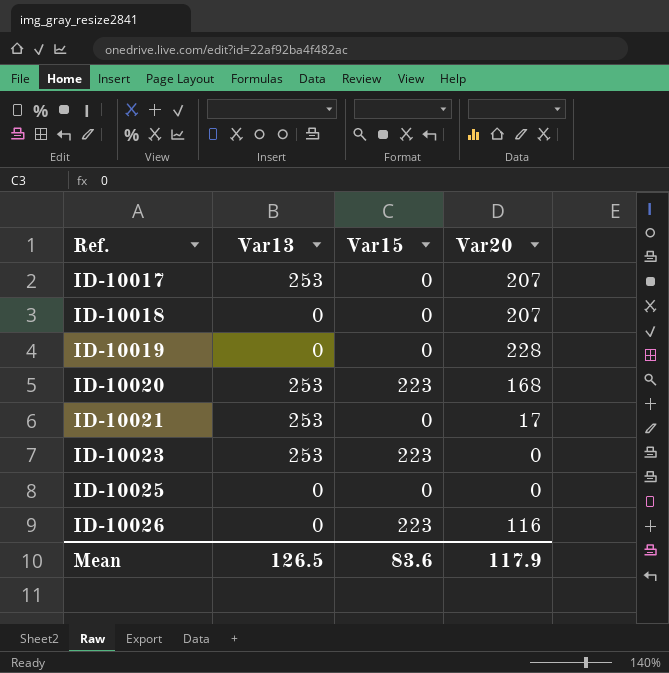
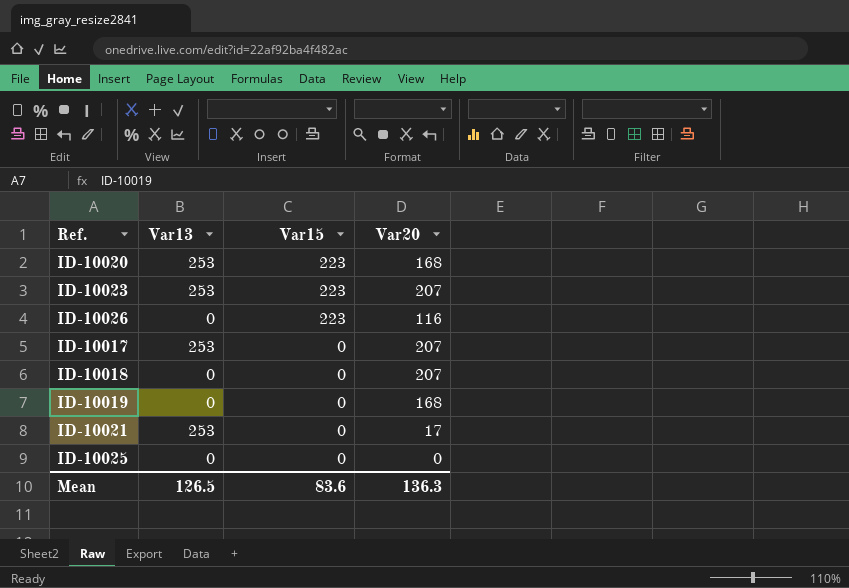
row order: Ref. ascending -> Var15 descending
ID-10023 | Var20: 0 -> 207
ID-10019 | Var20: 228 -> 168
Mean | Var20: 117.9 -> 136.3

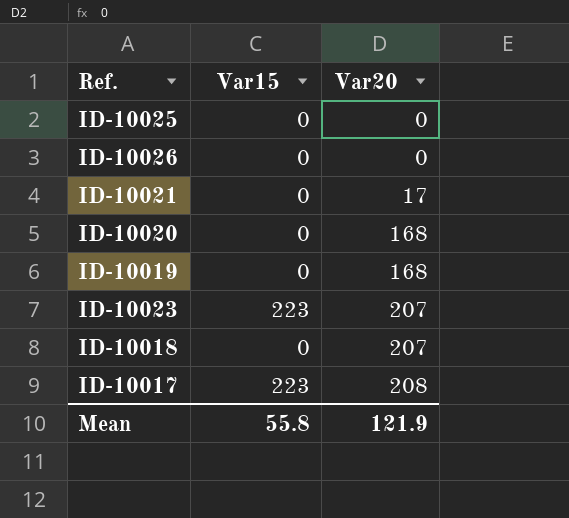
row order: Var15 descending -> Var20 ascending
column Var13 | position: 2 -> none
ID-10026 | Var15: 223 -> 0
ID-10026 | Var20: 116 -> 0
ID-10020 | Var15: 223 -> 0
ID-10017 | Var15: 0 -> 223
ID-10017 | Var20: 207 -> 208
Mean | Var15: 83.6 -> 55.8
Mean | Var20: 136.3 -> 121.9

